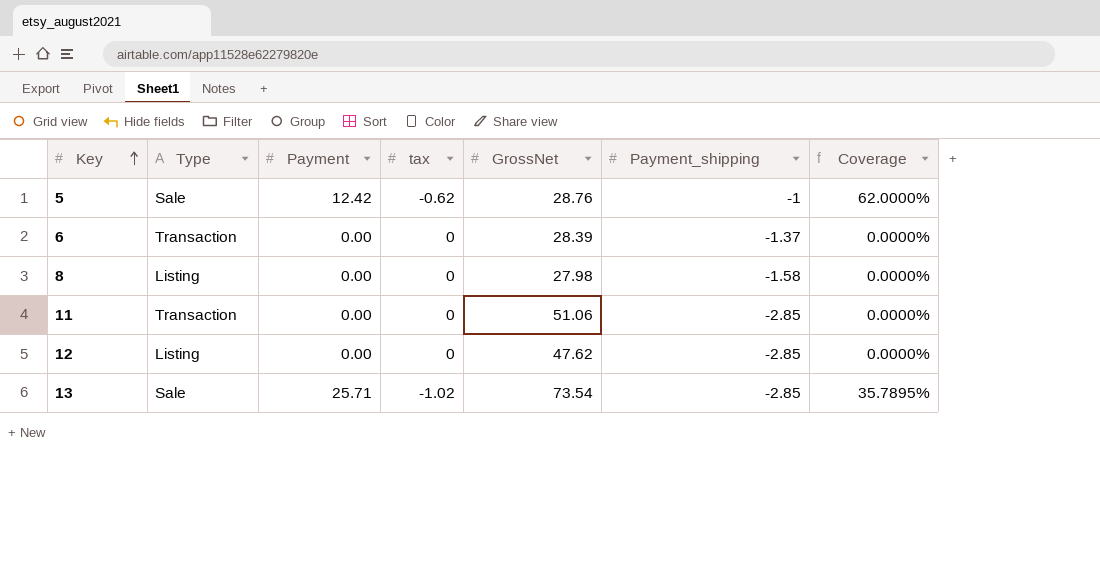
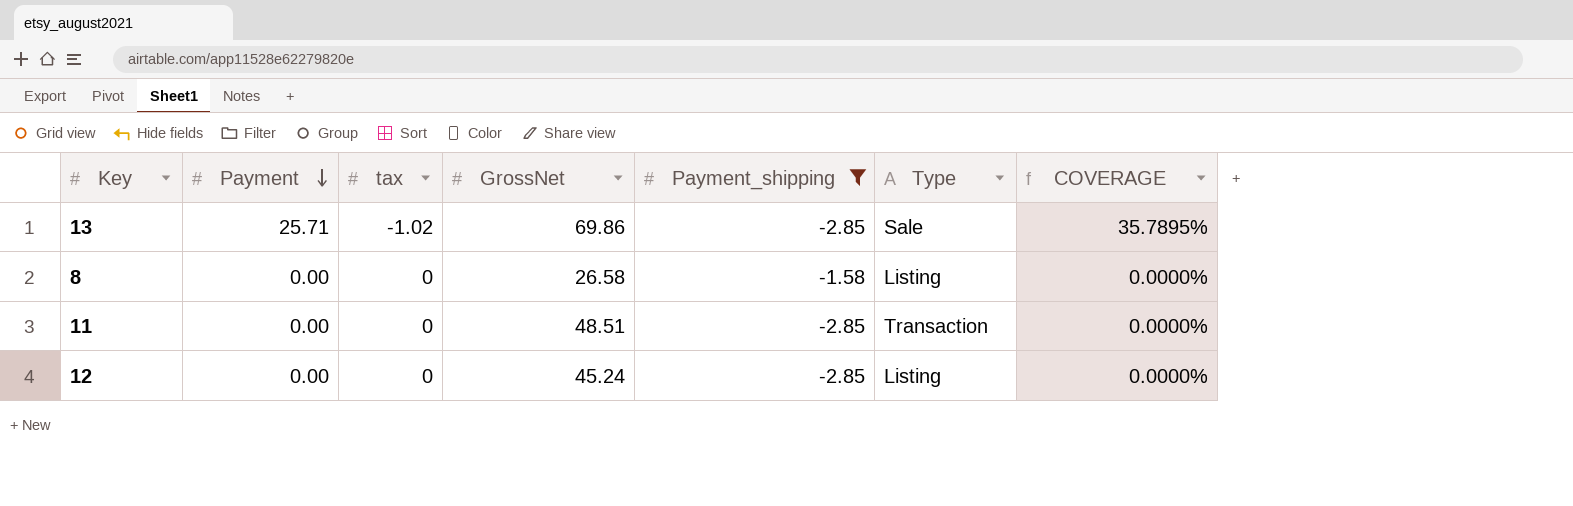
filter: none -> Payment_shipping <= -1.58
row order: Key ascending -> Payment descending
column Type | position: 2 -> 6
column name: Coverage -> COVERAGE
13 | GrossNet: 73.54 -> 69.86
8 | GrossNet: 27.98 -> 26.58
11 | GrossNet: 51.06 -> 48.51
12 | GrossNet: 47.62 -> 45.24

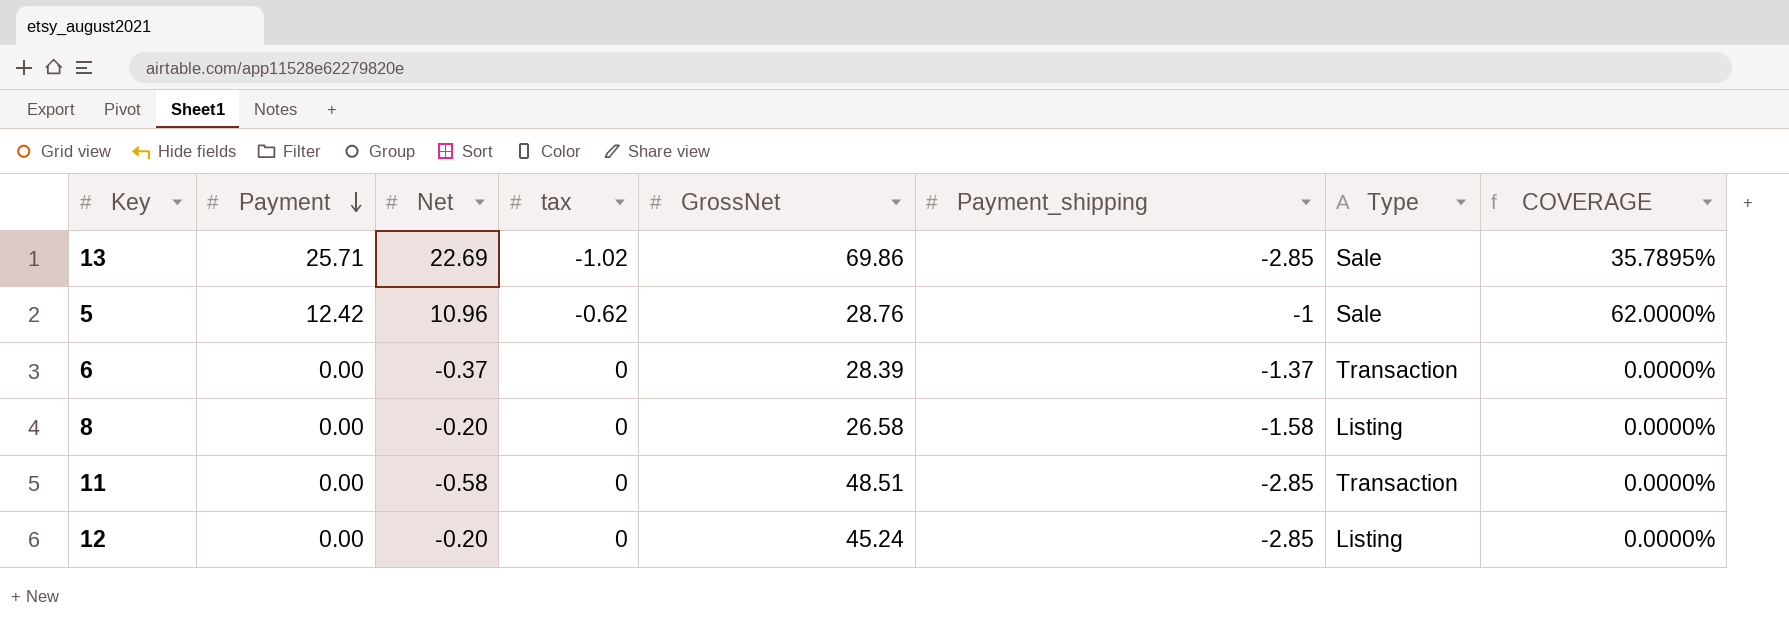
filter: Payment_shipping <= -1.58 -> none
column Net | position: none -> 3

